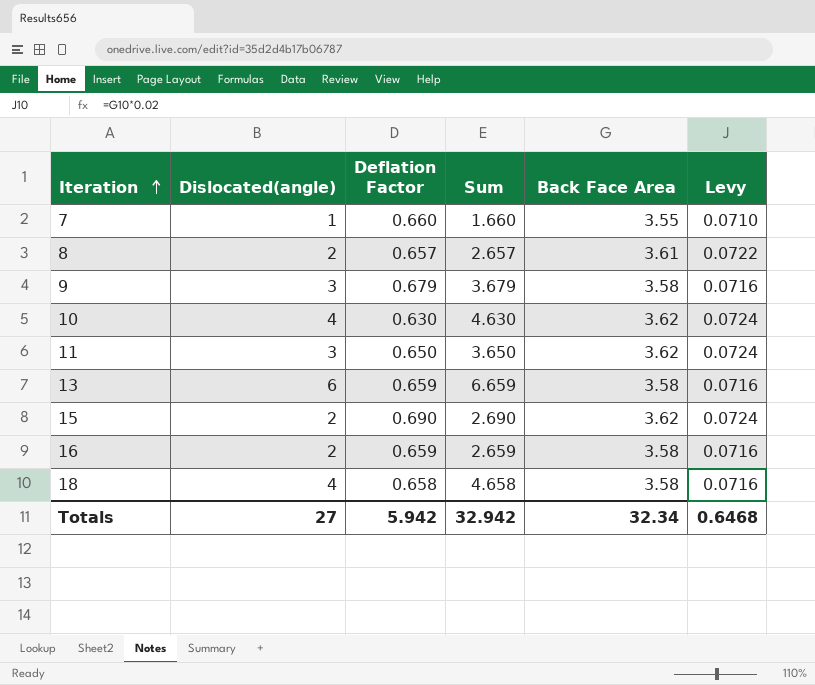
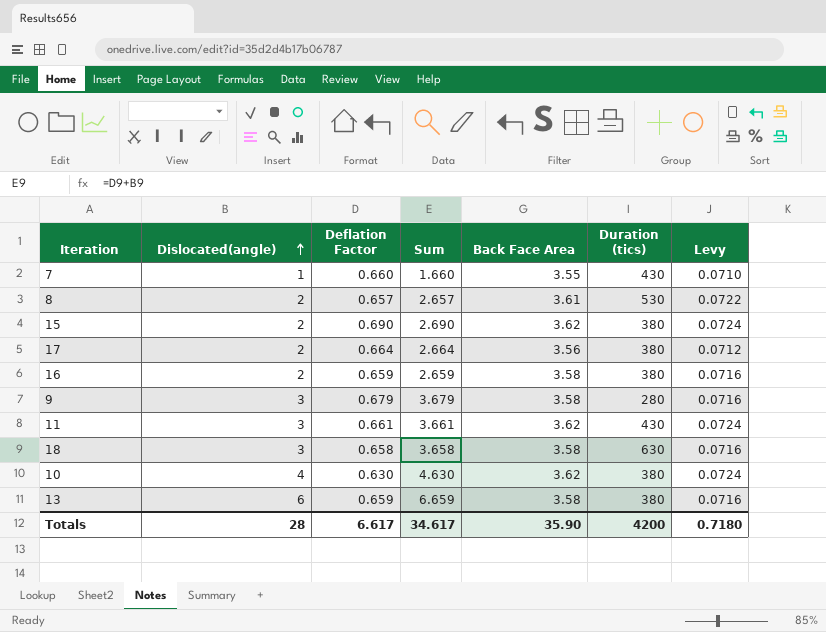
row order: Iteration ascending -> Dislocated(angle) ascending
column Duration (tics) | position: none -> 6
row 17: none -> 2 | 0.664 | 2.664 | 3.56 | 380 | 0.0712
11 | Deflation Factor: 0.650 -> 0.661
11 | Sum: 3.650 -> 3.661
18 | Dislocated(angle): 4 -> 3
18 | Sum: 4.658 -> 3.658
Totals | Dislocated(angle): 27 -> 28
Totals | Deflation Factor: 5.942 -> 6.617
Totals | Sum: 32.942 -> 34.617
Totals | Back Face Area: 32.34 -> 35.90
Totals | Levy: 0.6468 -> 0.7180

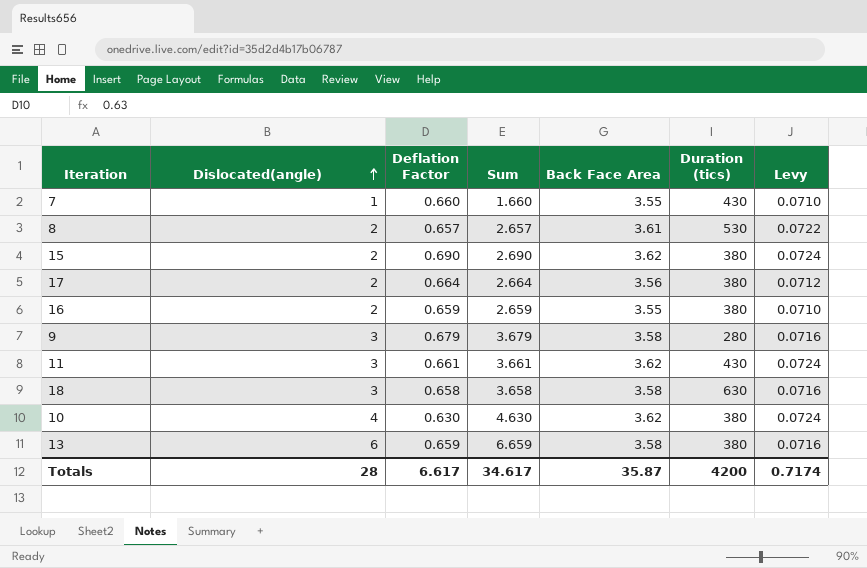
16 | Back Face Area: 3.58 -> 3.55
16 | Levy: 0.0716 -> 0.0710
Totals | Back Face Area: 35.90 -> 35.87
Totals | Levy: 0.7180 -> 0.7174

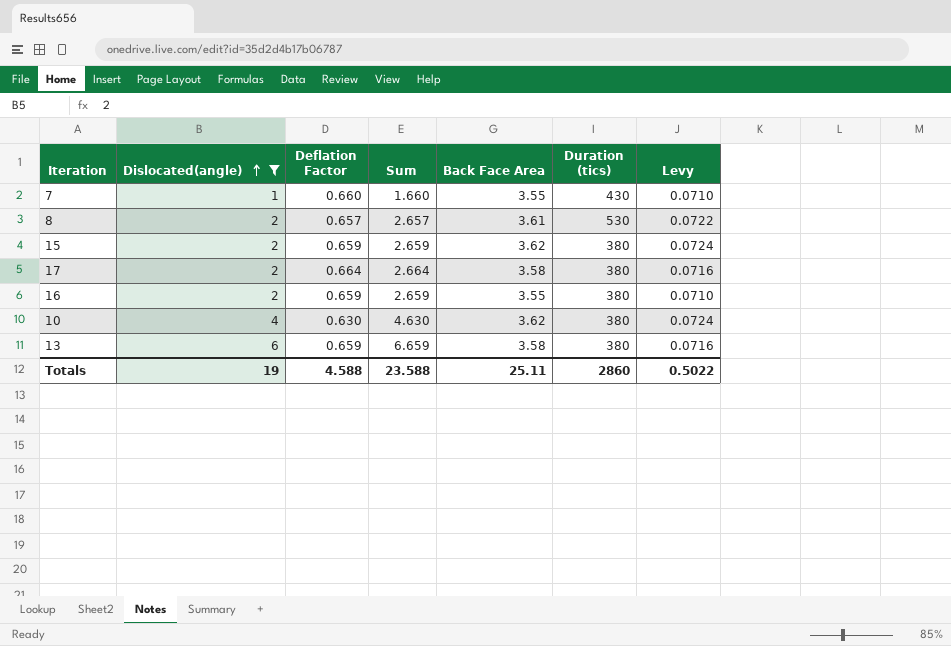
filter: none -> Dislocated(angle) != 3
15 | Deflation Factor: 0.690 -> 0.659
15 | Sum: 2.690 -> 2.659
17 | Back Face Area: 3.56 -> 3.58
17 | Levy: 0.0712 -> 0.0716
Totals | Dislocated(angle): 28 -> 19
Totals | Deflation Factor: 6.617 -> 4.588
Totals | Sum: 34.617 -> 23.588
Totals | Back Face Area: 35.87 -> 25.11
Totals | Duration (tics): 4200 -> 2860
Totals | Levy: 0.7174 -> 0.5022

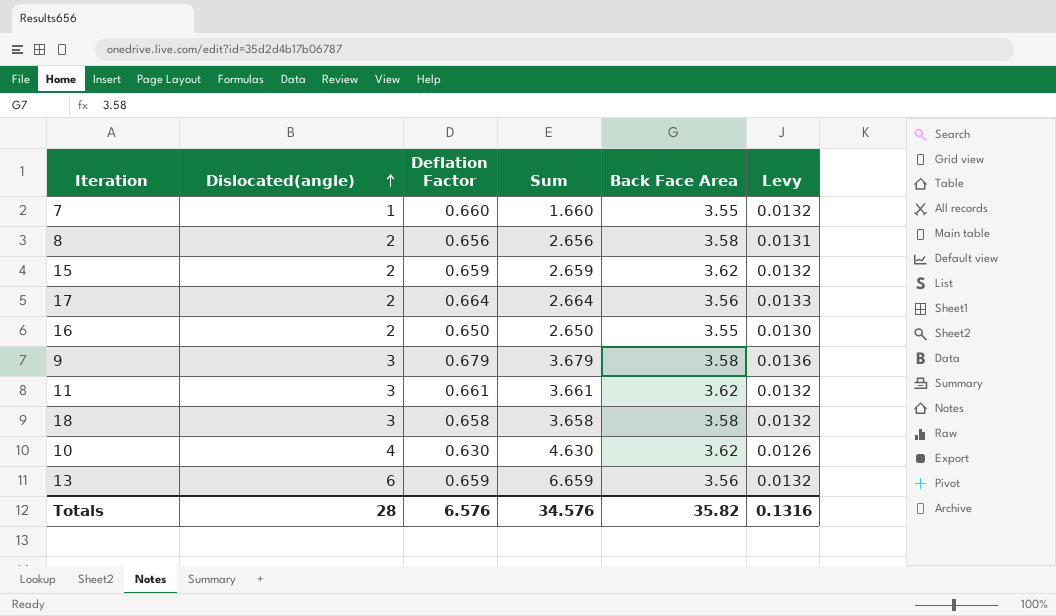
filter: Dislocated(angle) != 3 -> none
column Duration (tics) | position: 6 -> none
column Levy | formula: [Back Face Area] * 0.02 -> [Deflation Factor] * 0.02
8 | Deflation Factor: 0.657 -> 0.656
8 | Sum: 2.657 -> 2.656
8 | Back Face Area: 3.61 -> 3.58
17 | Back Face Area: 3.58 -> 3.56
16 | Deflation Factor: 0.659 -> 0.650
16 | Sum: 2.659 -> 2.650
13 | Back Face Area: 3.58 -> 3.56
Totals | Dislocated(angle): 19 -> 28
Totals | Deflation Factor: 4.588 -> 6.576
Totals | Sum: 23.588 -> 34.576
Totals | Back Face Area: 25.11 -> 35.82
Totals | Levy: 0.5022 -> 0.1316

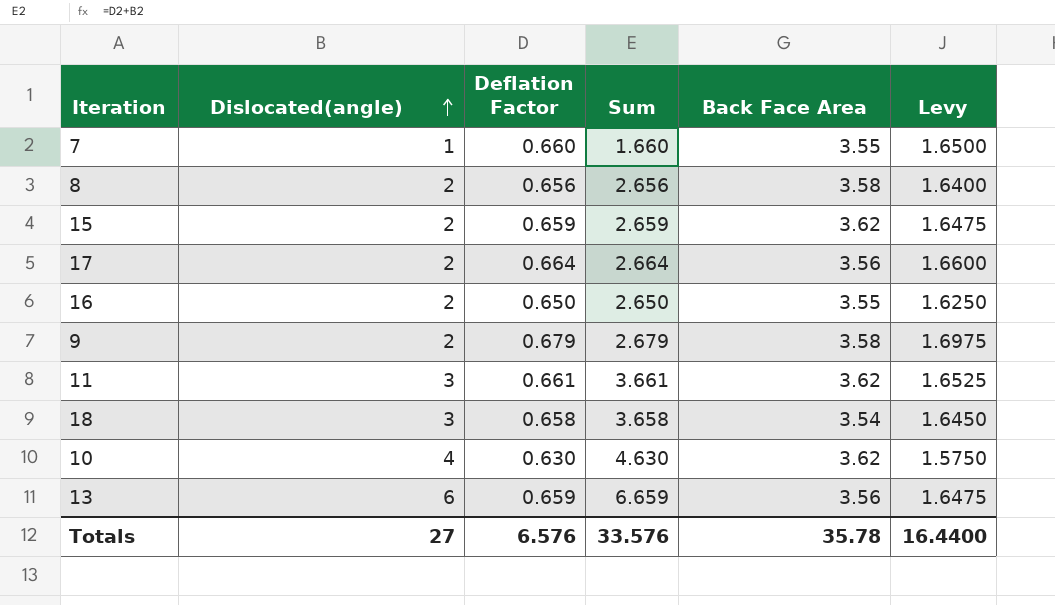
column Levy | formula: [Deflation Factor] * 0.02 -> [Deflation Factor] * 2.5
9 | Dislocated(angle): 3 -> 2
9 | Sum: 3.679 -> 2.679
18 | Back Face Area: 3.58 -> 3.54
Totals | Dislocated(angle): 28 -> 27
Totals | Sum: 34.576 -> 33.576
Totals | Back Face Area: 35.82 -> 35.78
Totals | Levy: 0.1316 -> 16.4400

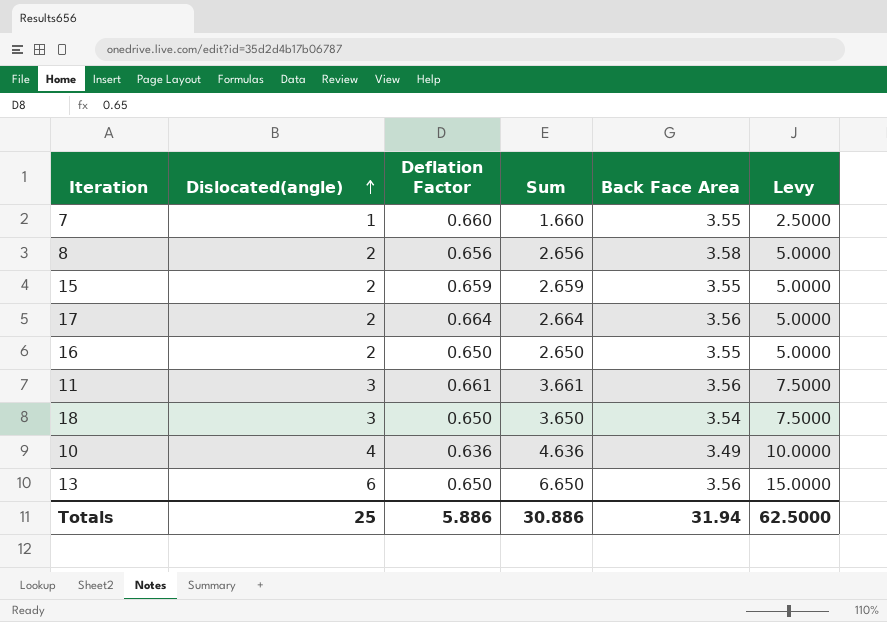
column Levy | formula: [Deflation Factor] * 2.5 -> [Dislocated(angle)] * 2.5
row 9: 2 | 0.679 | 2.679 | 3.58 | 1.6975 -> none
15 | Back Face Area: 3.62 -> 3.55
11 | Back Face Area: 3.62 -> 3.56
18 | Deflation Factor: 0.658 -> 0.650
18 | Sum: 3.658 -> 3.650
10 | Deflation Factor: 0.630 -> 0.636
10 | Sum: 4.630 -> 4.636
10 | Back Face Area: 3.62 -> 3.49
13 | Deflation Factor: 0.659 -> 0.650
13 | Sum: 6.659 -> 6.650
Totals | Dislocated(angle): 27 -> 25
Totals | Deflation Factor: 6.576 -> 5.886
Totals | Sum: 33.576 -> 30.886
Totals | Back Face Area: 35.78 -> 31.94
Totals | Levy: 16.4400 -> 62.5000

